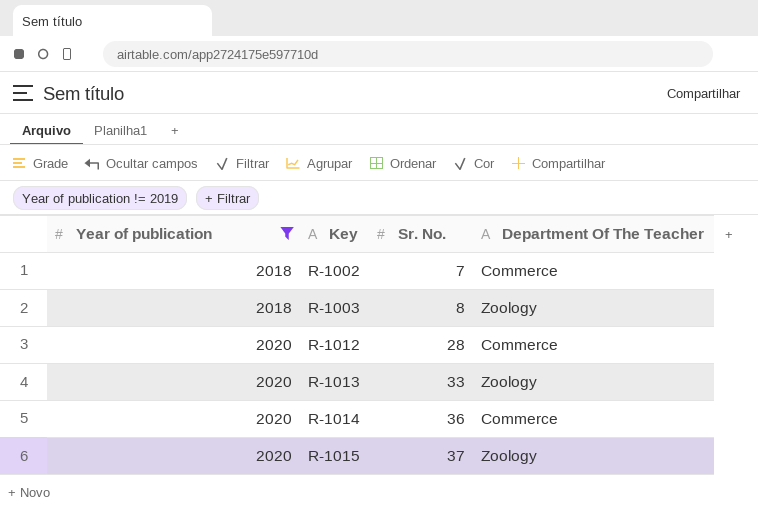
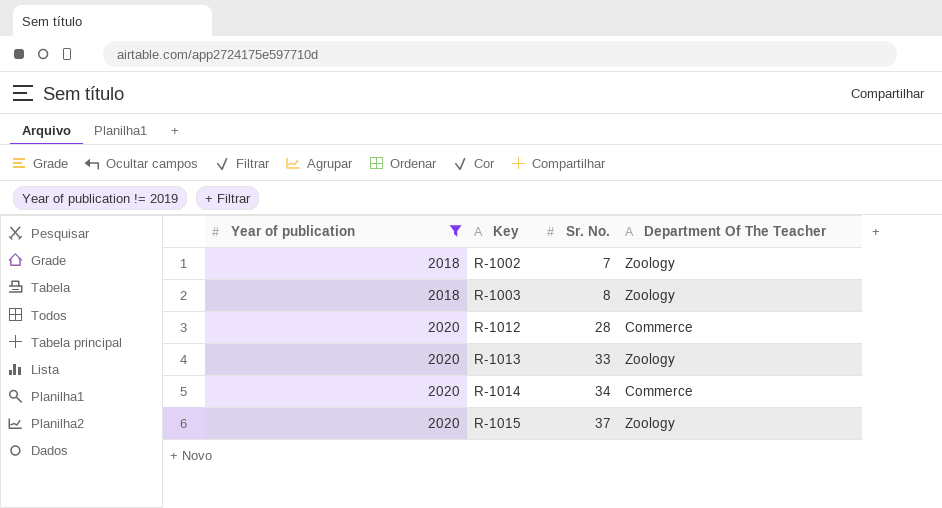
R-1002 | Department Of The Teacher: Commerce -> Zoology
R-1014 | Sr. No.: 36 -> 34

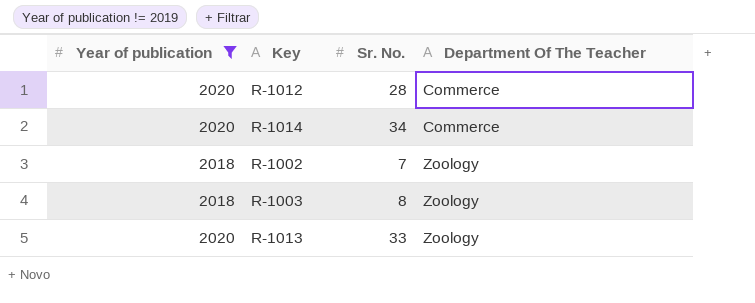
row order: Year of publication ascending -> Department Of The Teacher ascending
row R-1015: 2020 | 37 | Zoology -> none

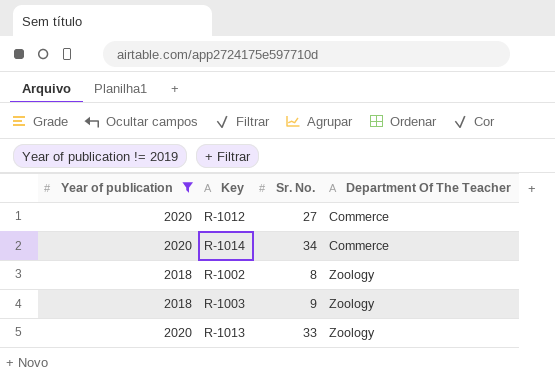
R-1012 | Sr. No.: 28 -> 27
R-1002 | Sr. No.: 7 -> 8
R-1003 | Sr. No.: 8 -> 9

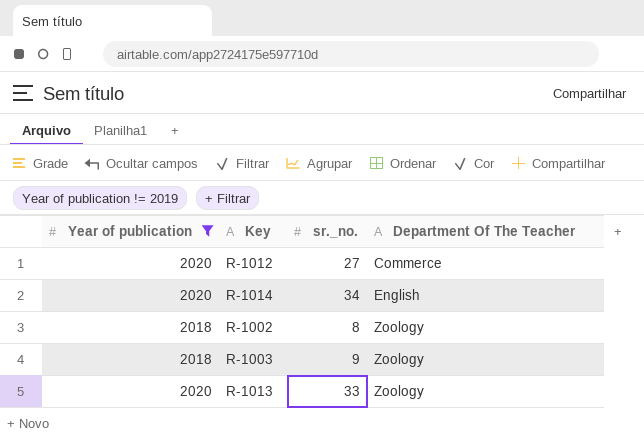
column name: Sr. No. -> sr._no.
R-1014 | Department Of The Teacher: Commerce -> English

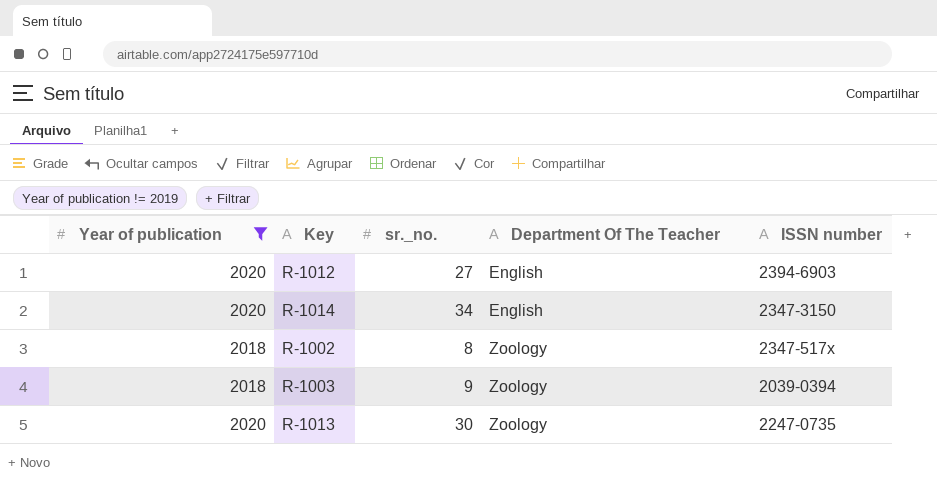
column ISSN number | position: none -> 5
R-1012 | Department Of The Teacher: Commerce -> English
R-1013 | sr._no.: 33 -> 30

